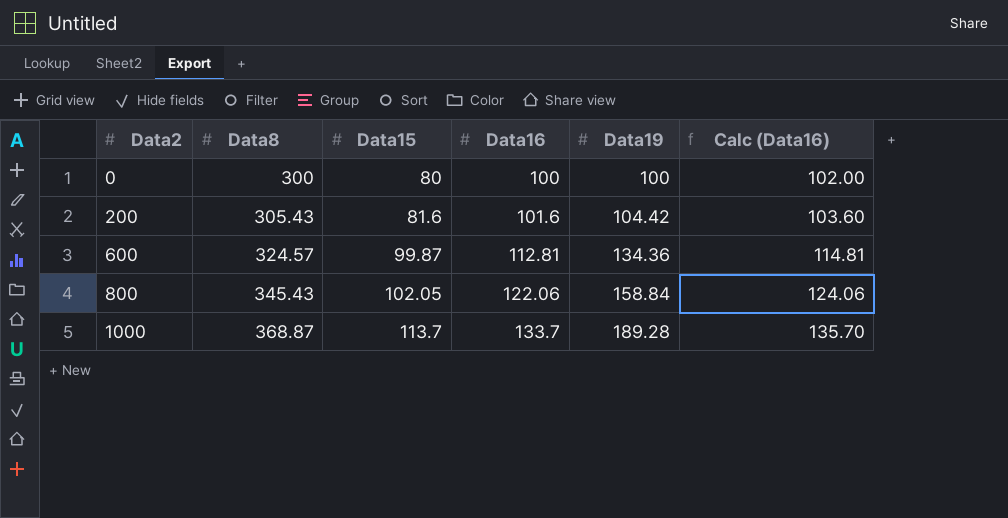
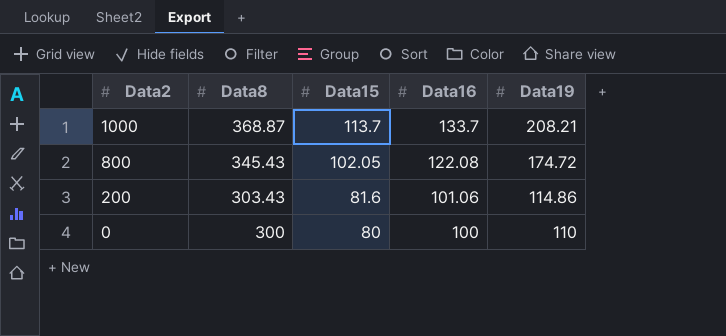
row order: Data2 ascending -> Data2 descending
column Calc (Data16) | formula: [Data16] + 2 -> none
row 600: 324.57 | 99.87 | 112.81 | 134.36 | 114.81 -> none
1000 | Data19: 189.28 -> 208.21
800 | Data16: 122.06 -> 122.08
800 | Data19: 158.84 -> 174.72
200 | Data8: 305.43 -> 303.43
200 | Data16: 101.6 -> 101.06
200 | Data19: 104.42 -> 114.86
0 | Data19: 100 -> 110

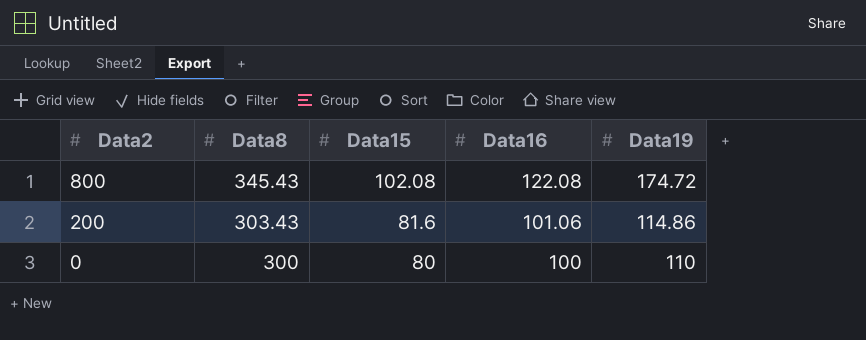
row 1000: 368.87 | 113.7 | 133.7 | 208.21 -> none
800 | Data15: 102.05 -> 102.08

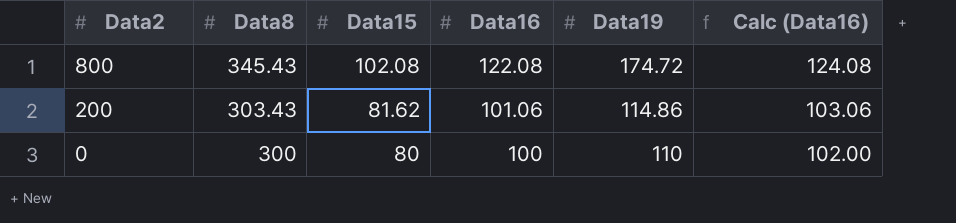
column Calc (Data16) | formula: none -> [Data16] + 2
200 | Data15: 81.6 -> 81.62

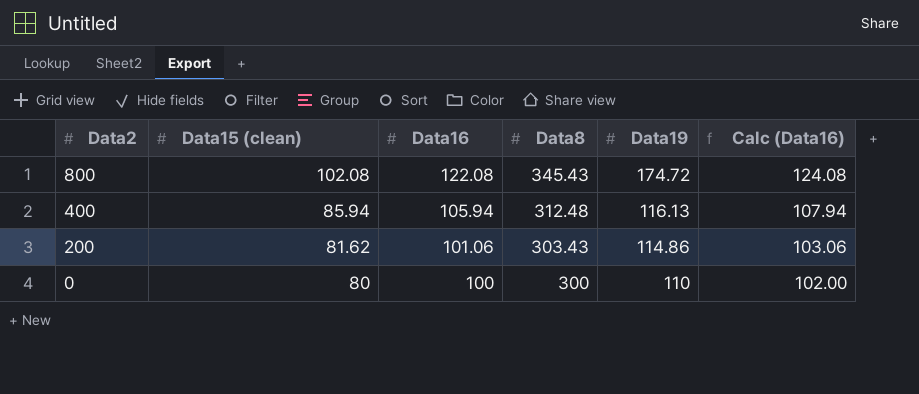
column name: Data15 -> Data15 (clean)
column Data8 | position: 2 -> 4
row 400: none -> 85.94 | 105.94 | 312.48 | 116.13 | 107.94

